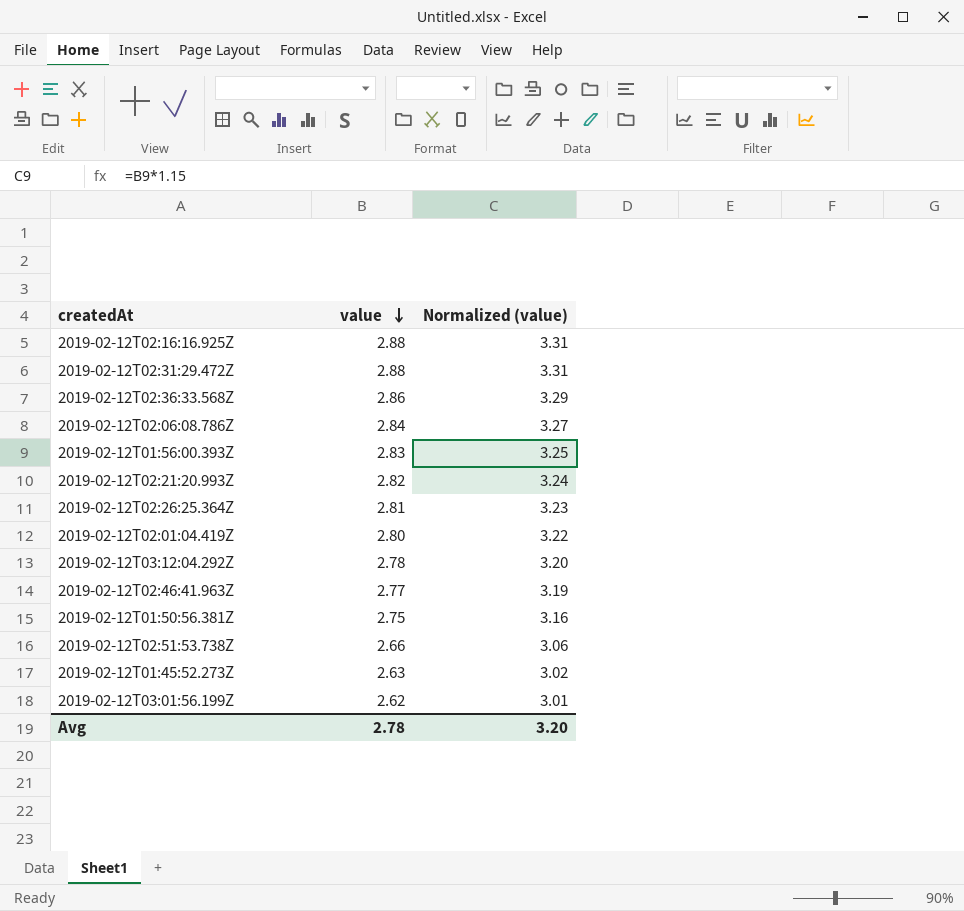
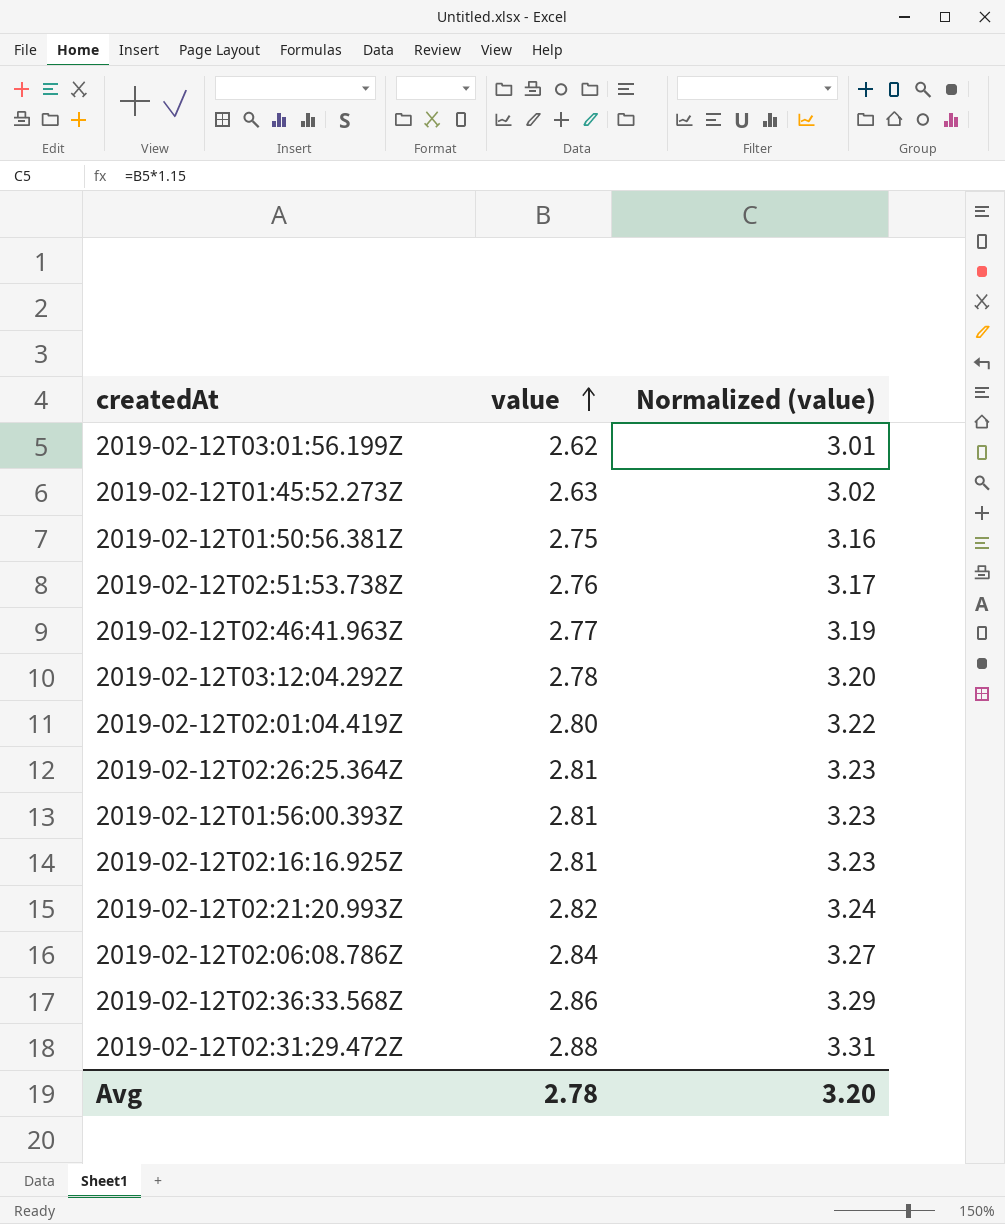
row order: value descending -> value ascending
2019-02-12T02:51:53.738Z | value: 2.66 -> 2.76
2019-02-12T02:51:53.738Z | Normalized (value): 3.06 -> 3.17
2019-02-12T01:56:00.393Z | value: 2.83 -> 2.81
2019-02-12T01:56:00.393Z | Normalized (value): 3.25 -> 3.23
2019-02-12T02:16:16.925Z | value: 2.88 -> 2.81
2019-02-12T02:16:16.925Z | Normalized (value): 3.31 -> 3.23

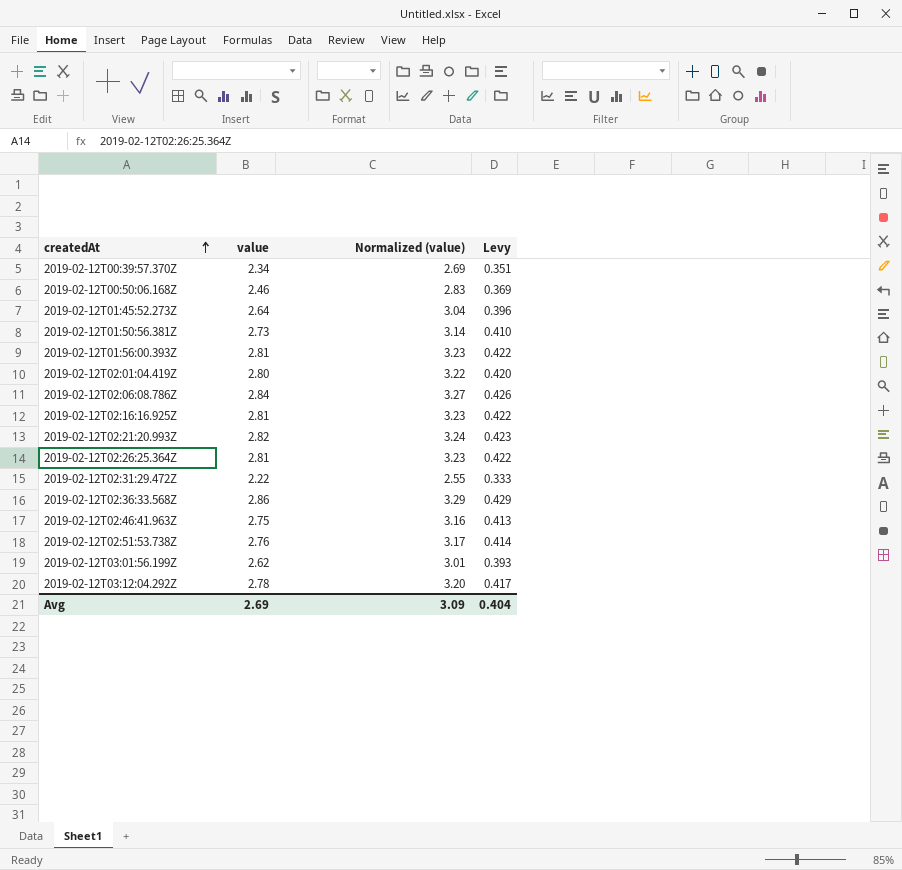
row order: value ascending -> createdAt ascending
column Levy | formula: none -> [value] * 0.15
row 2019-02-12T00:39:57.370Z: none -> 2.34 | 2.69 | 0.351
row 2019-02-12T00:50:06.168Z: none -> 2.46 | 2.83 | 0.369
2019-02-12T01:45:52.273Z | value: 2.63 -> 2.64
2019-02-12T01:45:52.273Z | Normalized (value): 3.02 -> 3.04
2019-02-12T01:50:56.381Z | value: 2.75 -> 2.73
2019-02-12T01:50:56.381Z | Normalized (value): 3.16 -> 3.14
2019-02-12T02:31:29.472Z | value: 2.88 -> 2.22
2019-02-12T02:31:29.472Z | Normalized (value): 3.31 -> 2.55
2019-02-12T02:46:41.963Z | value: 2.77 -> 2.75
2019-02-12T02:46:41.963Z | Normalized (value): 3.19 -> 3.16
Avg | value: 2.78 -> 2.69
Avg | Normalized (value): 3.20 -> 3.09

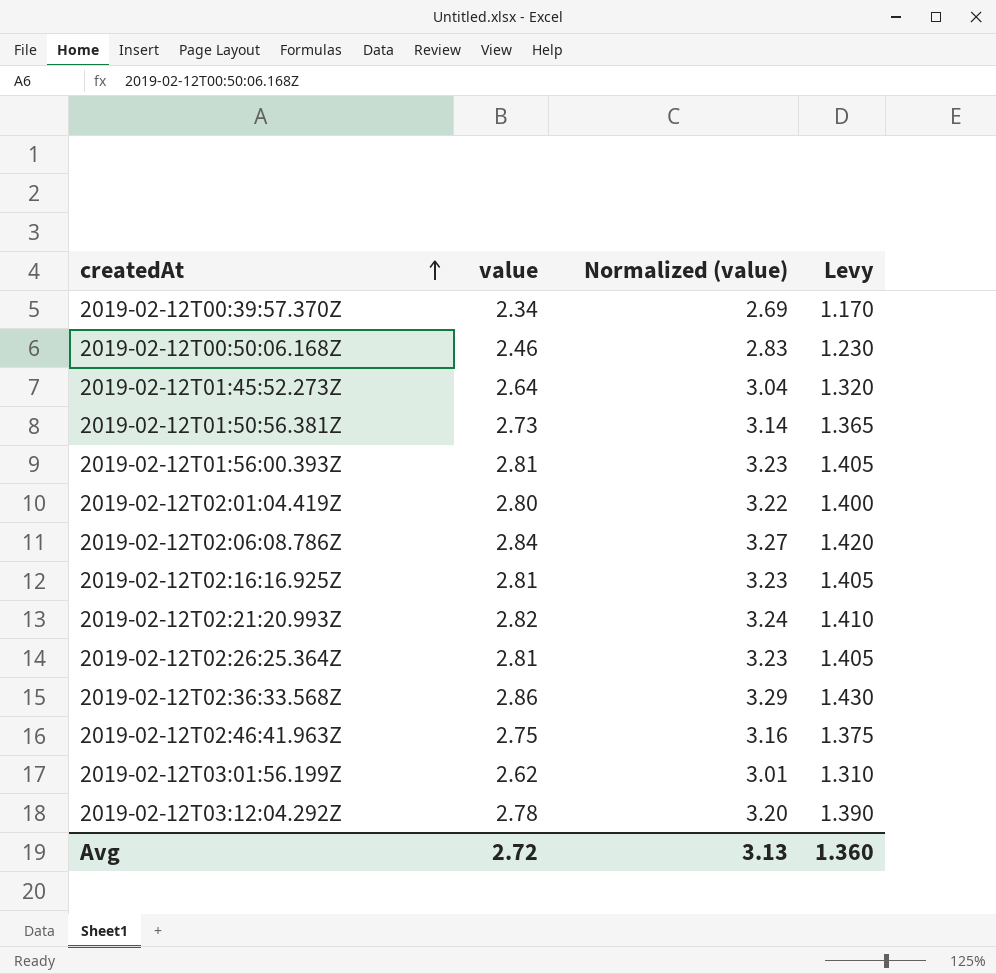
column Levy | formula: [value] * 0.15 -> [value] * 0.5
row 2019-02-12T02:31:29.472Z: 2.22 | 2.55 | 0.333 -> none
row 2019-02-12T02:51:53.738Z: 2.76 | 3.17 | 0.414 -> none
Avg | value: 2.69 -> 2.72
Avg | Normalized (value): 3.09 -> 3.13
Avg | Levy: 0.404 -> 1.360

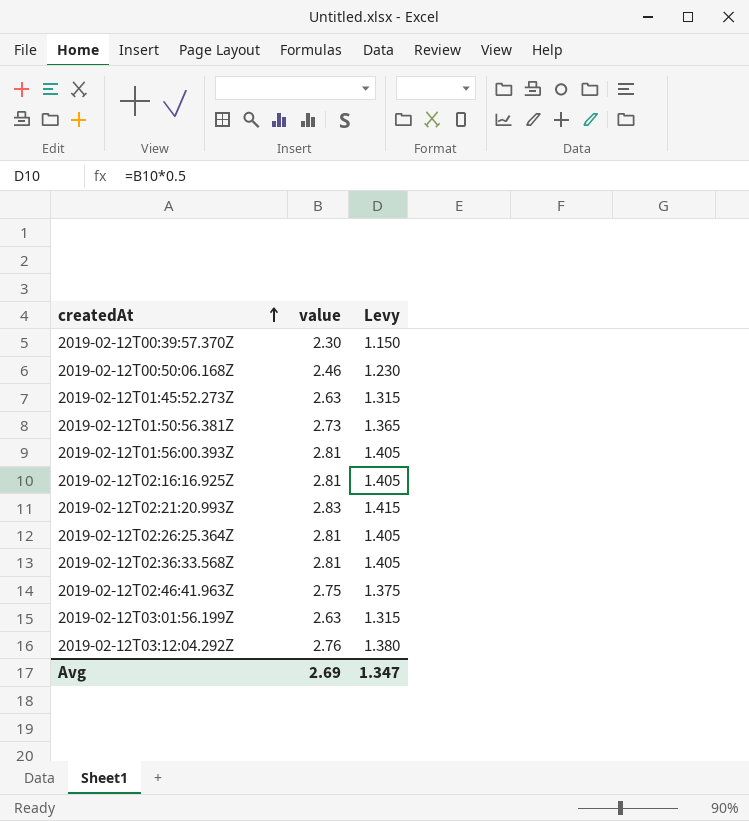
column Normalized (value) | formula: [value] * 1.15 -> none
row 2019-02-12T02:01:04.419Z: 2.80 | 3.22 | 1.400 -> none
row 2019-02-12T02:06:08.786Z: 2.84 | 3.27 | 1.420 -> none
2019-02-12T00:39:57.370Z | value: 2.34 -> 2.30
2019-02-12T00:39:57.370Z | Levy: 1.170 -> 1.150
2019-02-12T01:45:52.273Z | value: 2.64 -> 2.63
2019-02-12T01:45:52.273Z | Levy: 1.320 -> 1.315
2019-02-12T02:21:20.993Z | value: 2.82 -> 2.83
2019-02-12T02:21:20.993Z | Levy: 1.410 -> 1.415
2019-02-12T02:36:33.568Z | value: 2.86 -> 2.81
2019-02-12T02:36:33.568Z | Levy: 1.430 -> 1.405
2019-02-12T03:01:56.199Z | value: 2.62 -> 2.63
2019-02-12T03:01:56.199Z | Levy: 1.310 -> 1.315
2019-02-12T03:12:04.292Z | value: 2.78 -> 2.76
2019-02-12T03:12:04.292Z | Levy: 1.390 -> 1.380
Avg | value: 2.72 -> 2.69
Avg | Levy: 1.360 -> 1.347

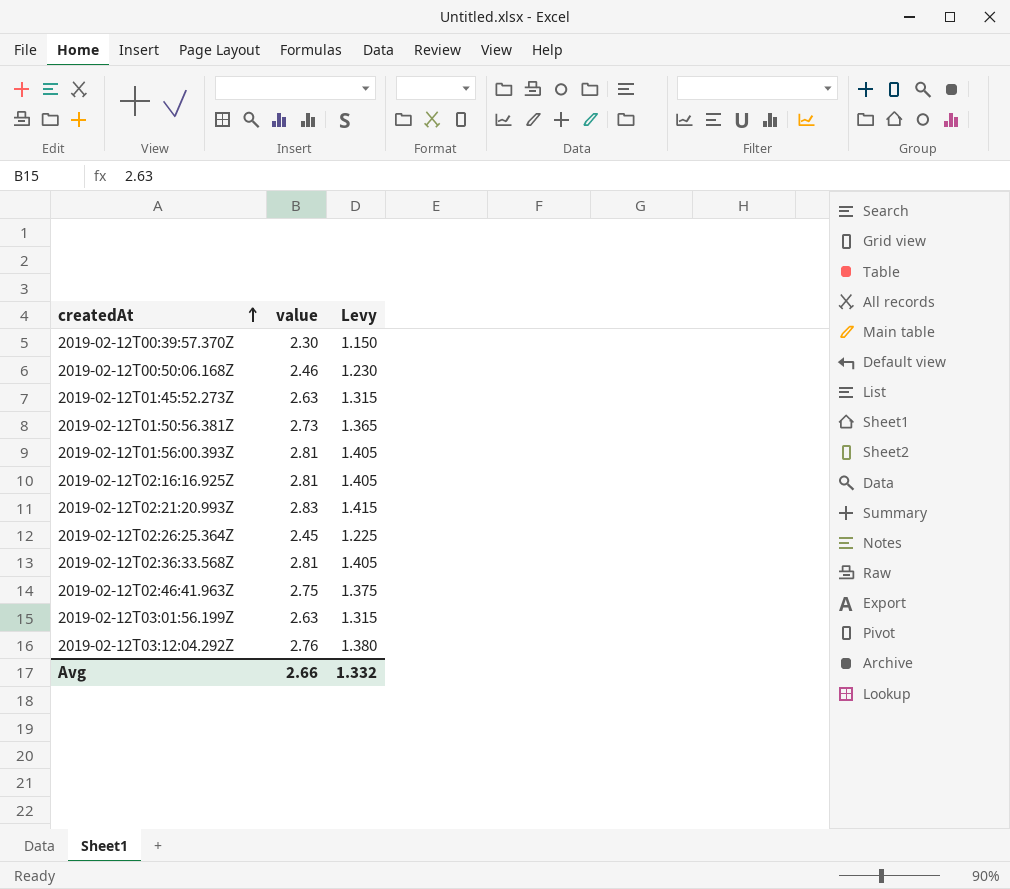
2019-02-12T02:26:25.364Z | value: 2.81 -> 2.45
2019-02-12T02:26:25.364Z | Levy: 1.405 -> 1.225
Avg | value: 2.69 -> 2.66
Avg | Levy: 1.347 -> 1.332

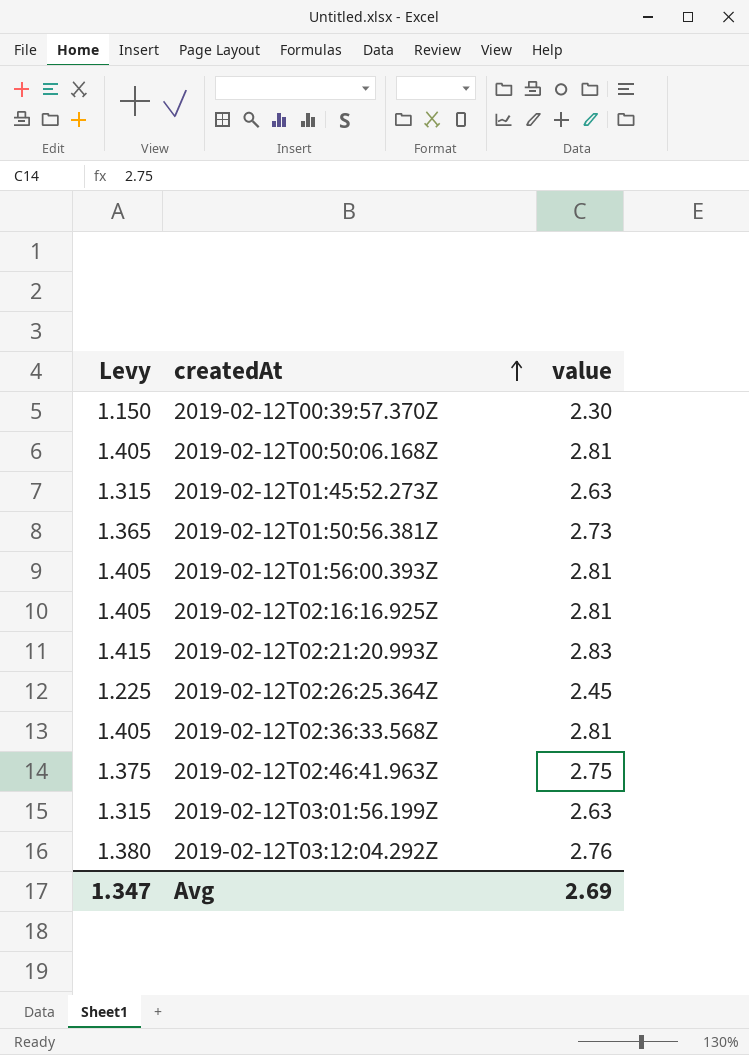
column Levy | position: 3 -> 1
2019-02-12T00:50:06.168Z | Levy: 1.230 -> 1.405
2019-02-12T00:50:06.168Z | value: 2.46 -> 2.81
Avg | Levy: 1.332 -> 1.347
Avg | value: 2.66 -> 2.69

